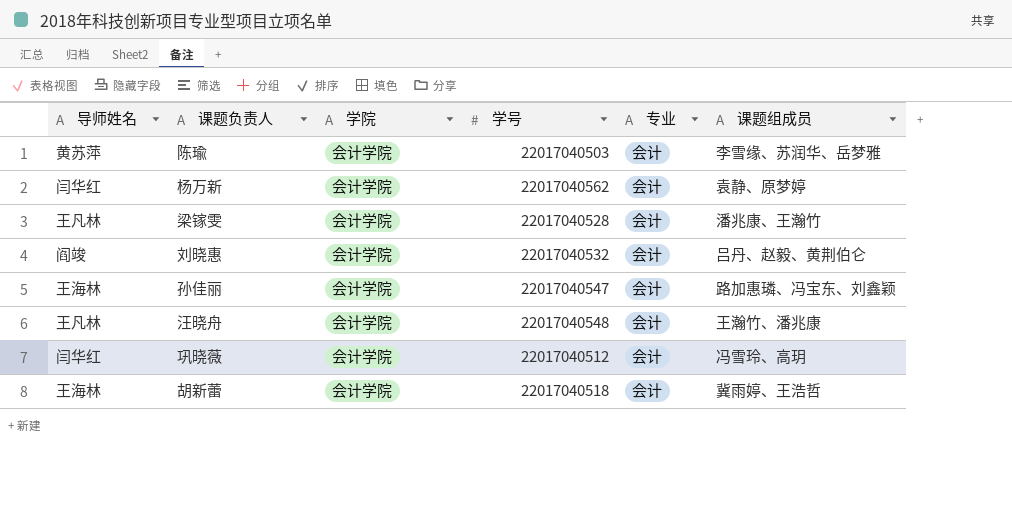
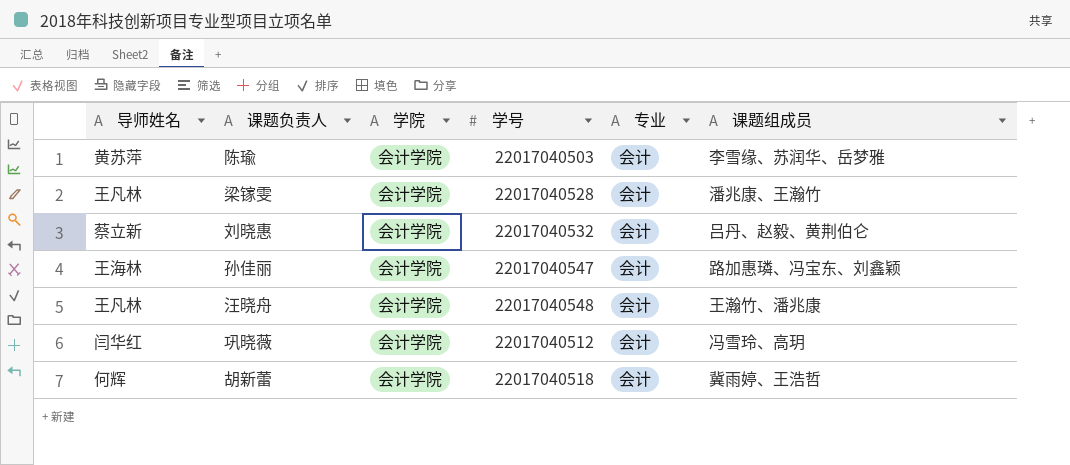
row 杨万新: 闫华红 | 会计学院 | 22017040562 | 会计 | 袁静、原梦婷 -> none
刘晓惠 | 导师姓名: 阎竣 -> 蔡立新
胡新蕾 | 导师姓名: 王海林 -> 何辉

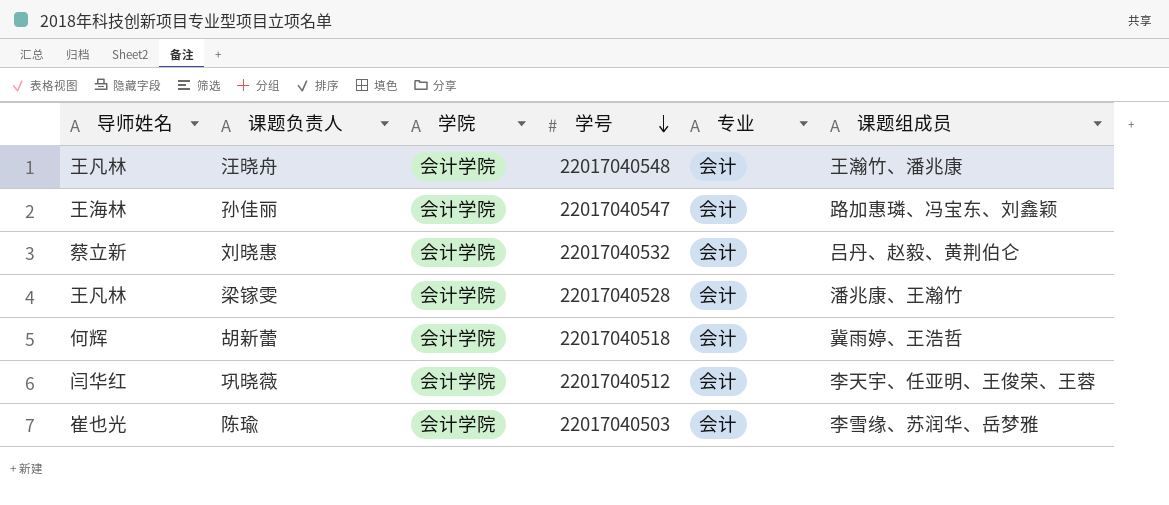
row order: none -> 学号 descending
巩晓薇 | 课题组成员: 冯雪玲、高玥 -> 李天宇、任亚明、王俊荣、王蓉
陈瑜 | 导师姓名: 黄苏萍 -> 崔也光

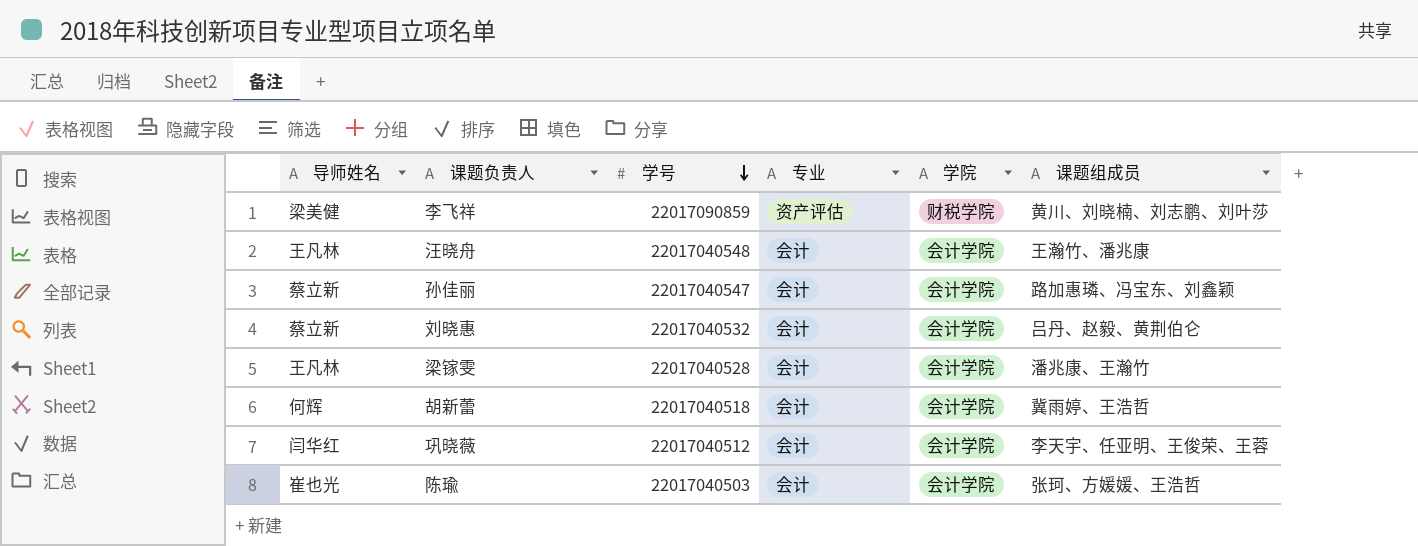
column 学院 | position: 3 -> 5
row 李飞祥: none -> 梁美健 | 22017090859 | 资产评估 | 财税学院 | 黄川、刘晓楠、刘志鹏、刘叶莎
孙佳丽 | 导师姓名: 王海林 -> 蔡立新
陈瑜 | 课题组成员: 李雪缘、苏润华、岳梦雅 -> 张珂、方媛媛、王浩哲

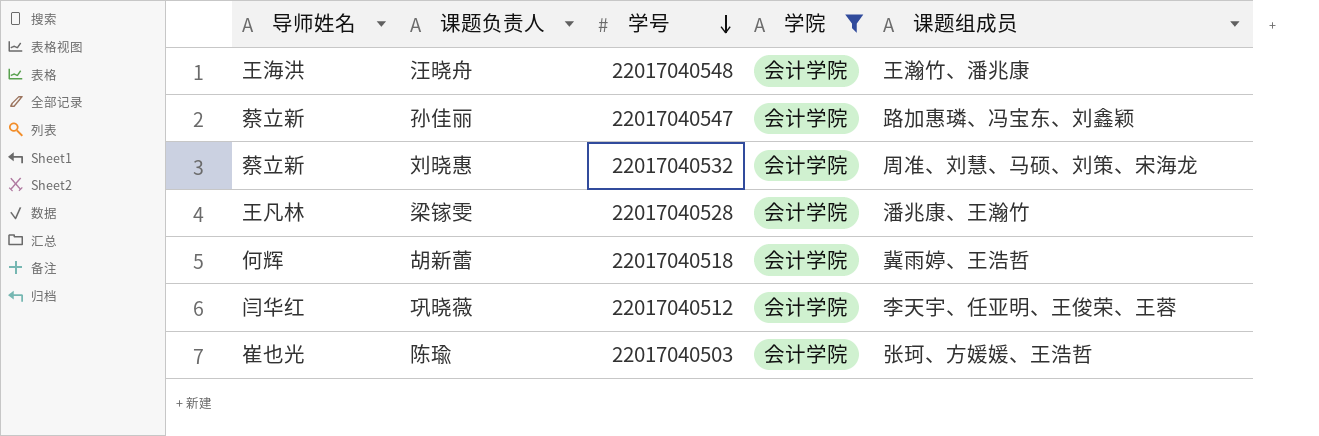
filter: none -> 学院 = 会计学院
column 专业 | position: 4 -> none
汪晓舟 | 导师姓名: 王凡林 -> 王海洪
刘晓惠 | 课题组成员: 吕丹、赵毅、黄荆伯仑 -> 周准、刘慧、马硕、刘策、宋海龙

